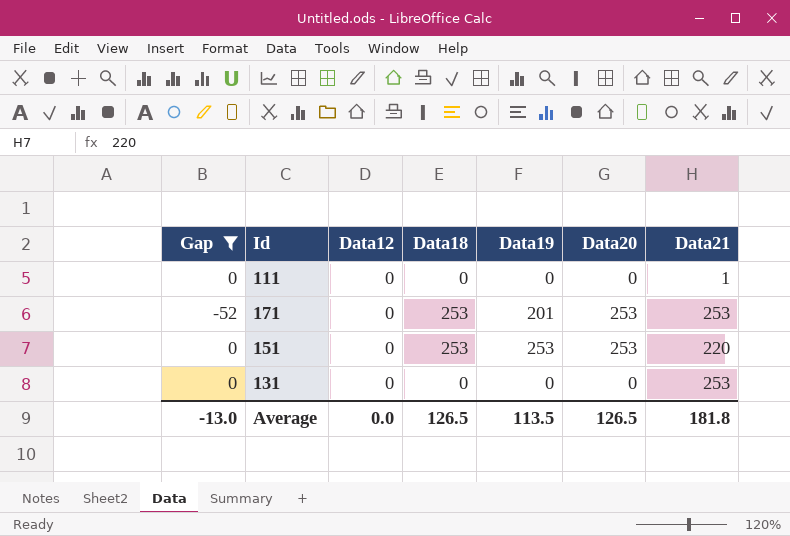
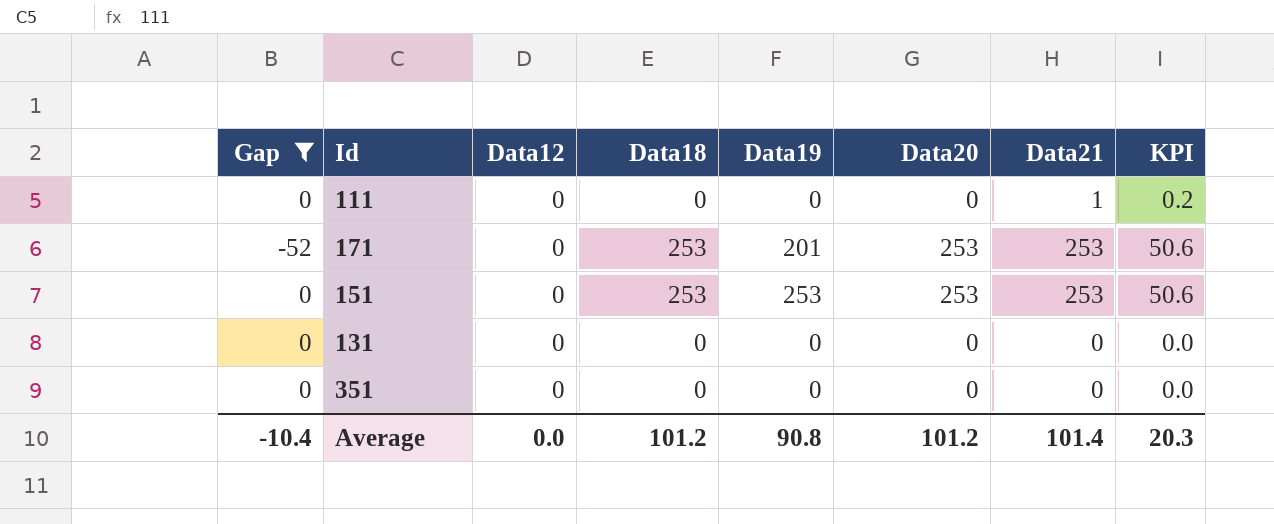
column KPI | formula: none -> [Data21] * 0.2
151 | Data21: 220 -> 253
131 | Data21: 253 -> 0
row 351: none -> 0 | 0 | 0 | 0 | 0 | 0 | 0.0
Average | Gap: -13.0 -> -10.4
Average | Data18: 126.5 -> 101.2
Average | Data19: 113.5 -> 90.8
Average | Data20: 126.5 -> 101.2
Average | Data21: 181.8 -> 101.4

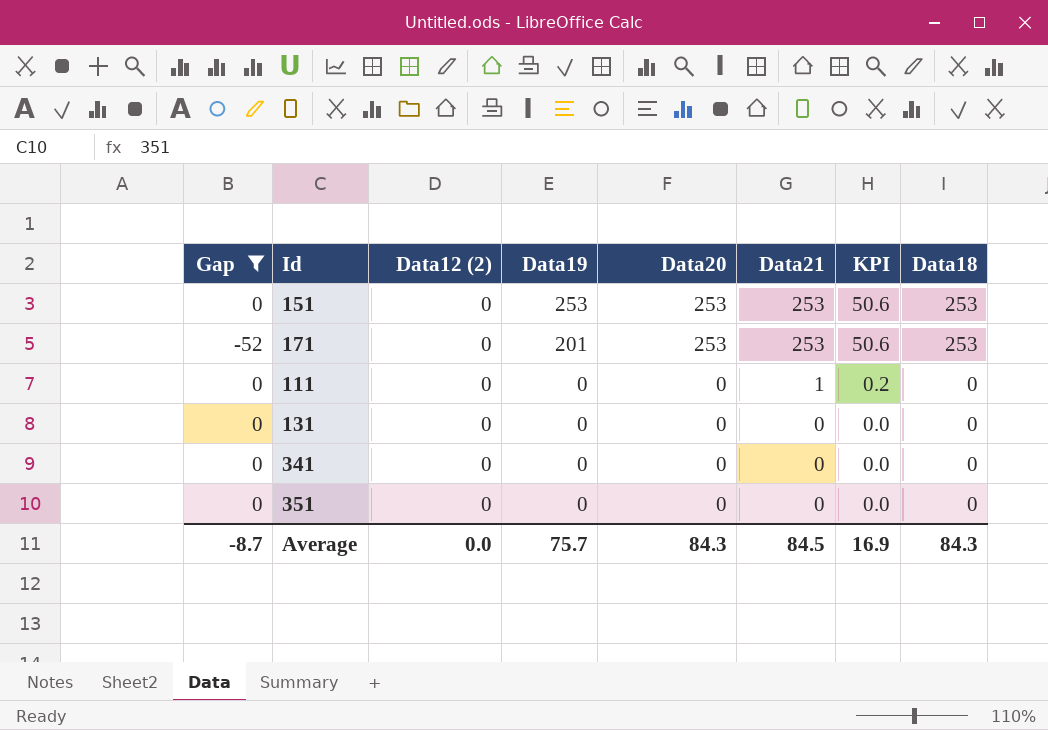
row order: none -> Data19 descending
column name: Data12 -> Data12 (2)
column Data18 | position: 4 -> 8
row 341: none -> 0 | 0 | 0 | 0 | 0 | 0.0 | 0
Average | Gap: -10.4 -> -8.7
Average | Data19: 90.8 -> 75.7
Average | Data20: 101.2 -> 84.3
Average | Data21: 101.4 -> 84.5
Average | KPI: 20.3 -> 16.9
Average | Data18: 101.2 -> 84.3

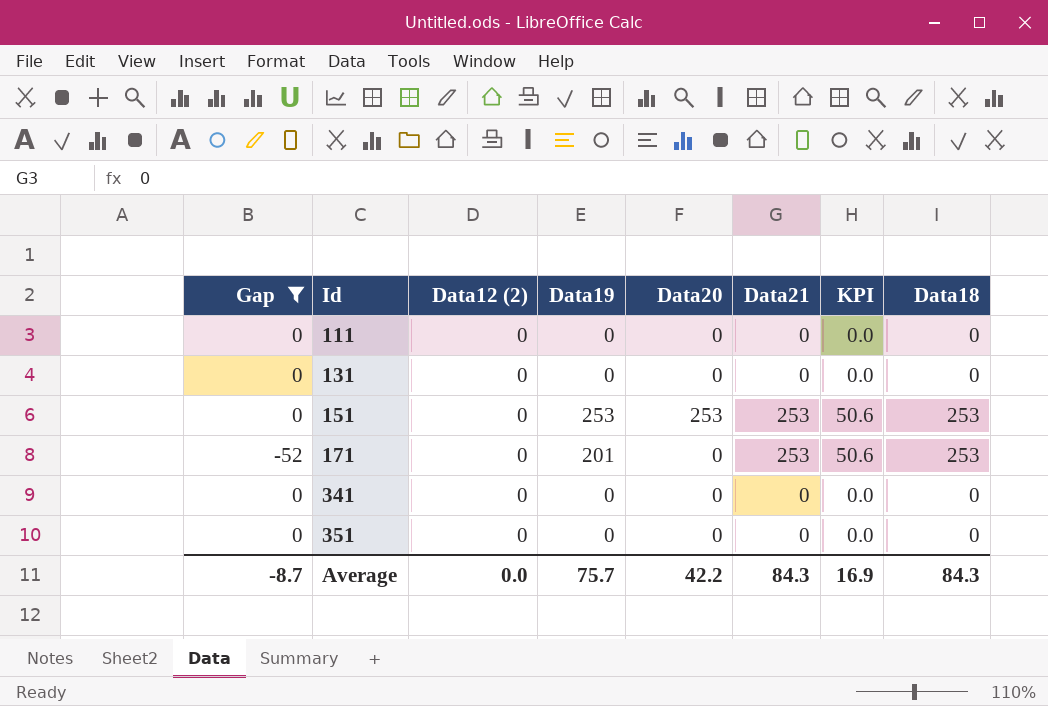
row order: Data19 descending -> Id ascending
111 | Data21: 1 -> 0
111 | KPI: 0.2 -> 0.0
171 | Data20: 253 -> 0
Average | Data20: 84.3 -> 42.2
Average | Data21: 84.5 -> 84.3

